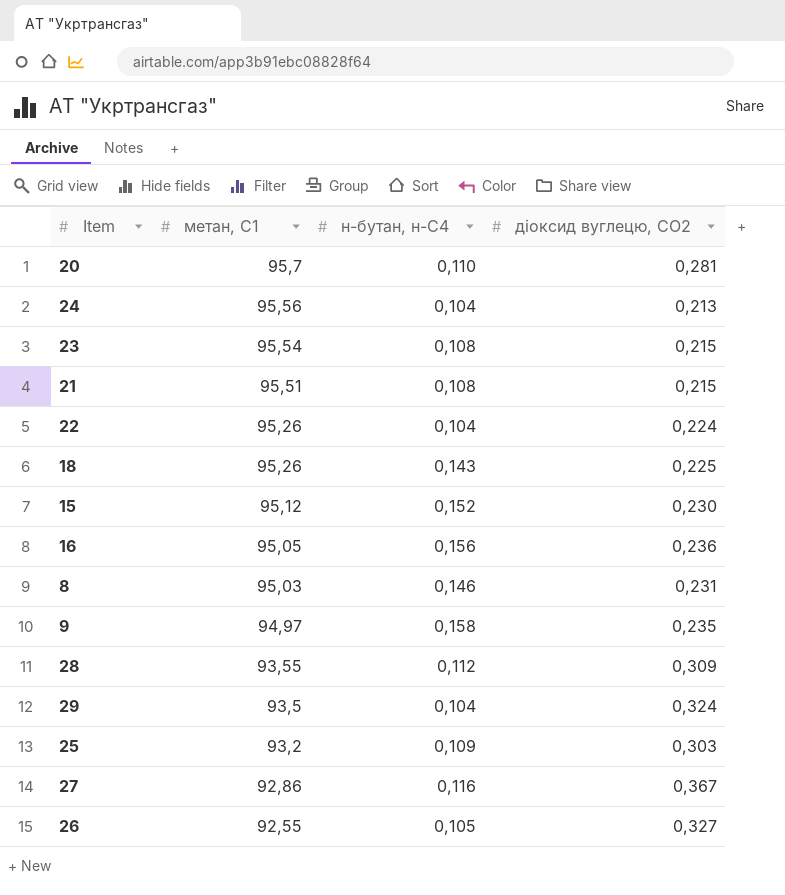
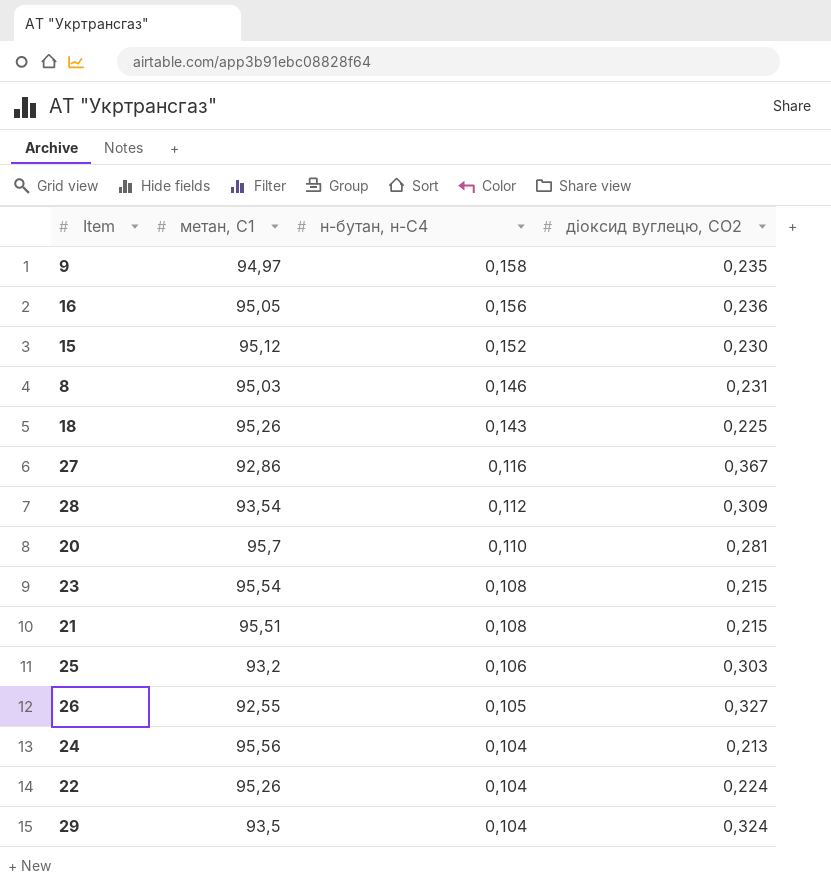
row order: метан, С1 descending -> н-бутан, н-С4 descending
28 | метан, С1: 93,55 -> 93,54
25 | н-бутан, н-С4: 0,109 -> 0,106

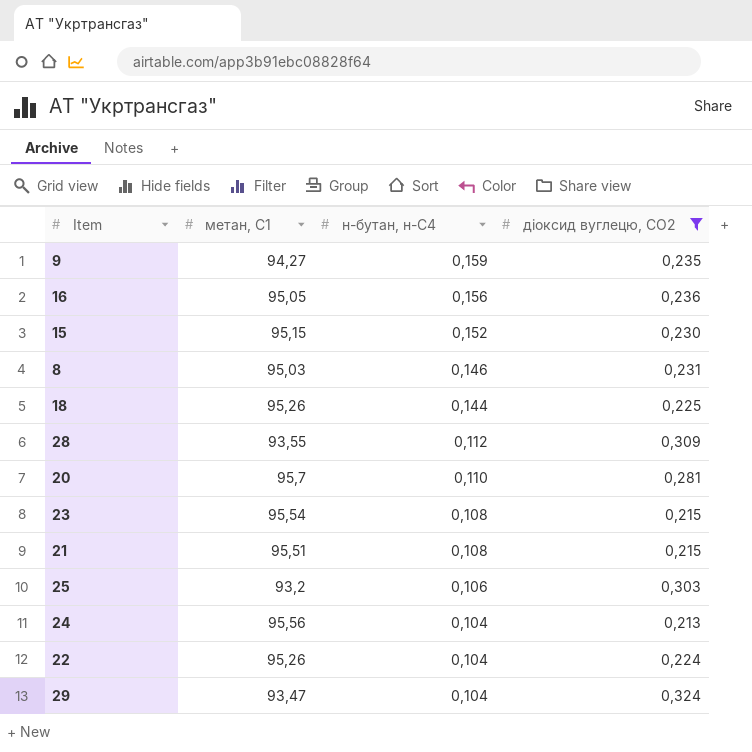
filter: none -> діоксид вуглецю, CО2 <= 0,324
9 | метан, С1: 94,97 -> 94,27
9 | н-бутан, н-С4: 0,158 -> 0,159
15 | метан, С1: 95,12 -> 95,15
18 | н-бутан, н-С4: 0,143 -> 0,144
28 | метан, С1: 93,54 -> 93,55
29 | метан, С1: 93,5 -> 93,47

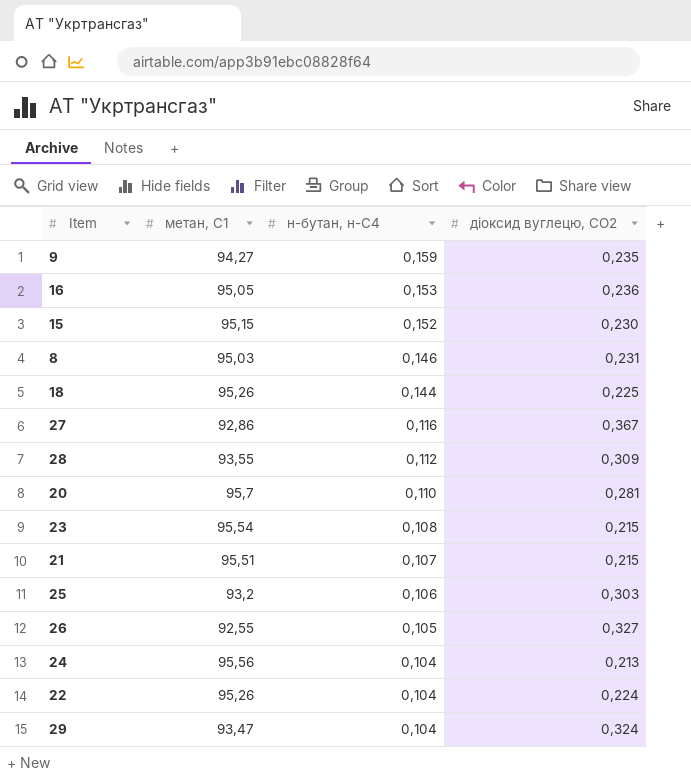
filter: діоксид вуглецю, CО2 <= 0,324 -> none
16 | н-бутан, н-С4: 0,156 -> 0,153
21 | н-бутан, н-С4: 0,108 -> 0,107

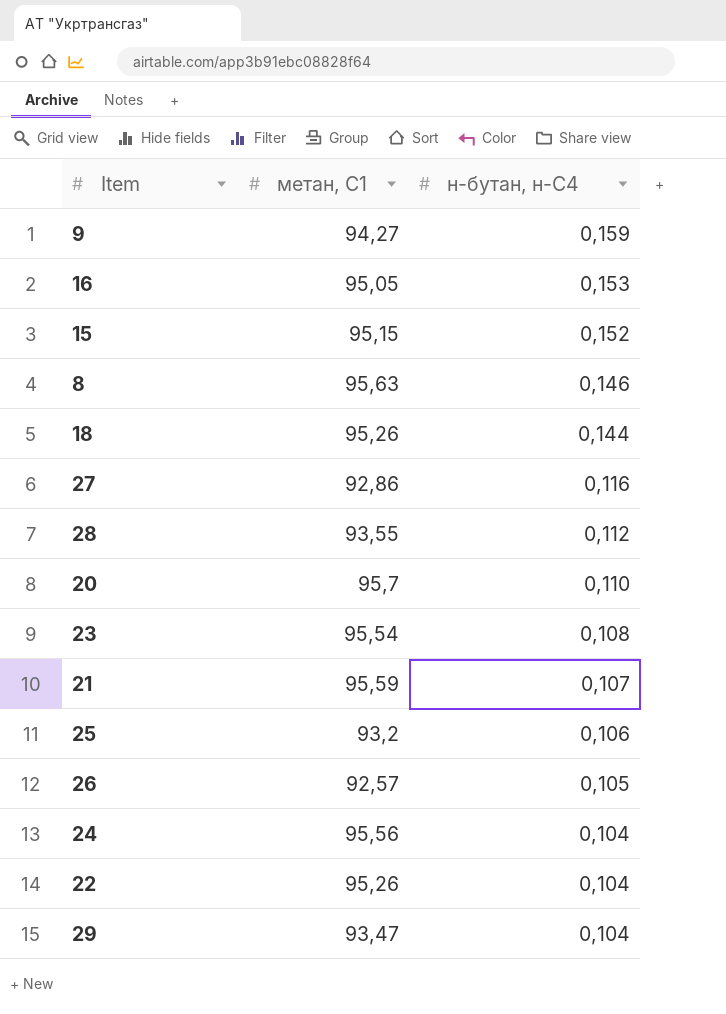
column діоксид вуглецю, CО2 | position: 4 -> none
8 | метан, С1: 95,03 -> 95,63
21 | метан, С1: 95,51 -> 95,59
26 | метан, С1: 92,55 -> 92,57

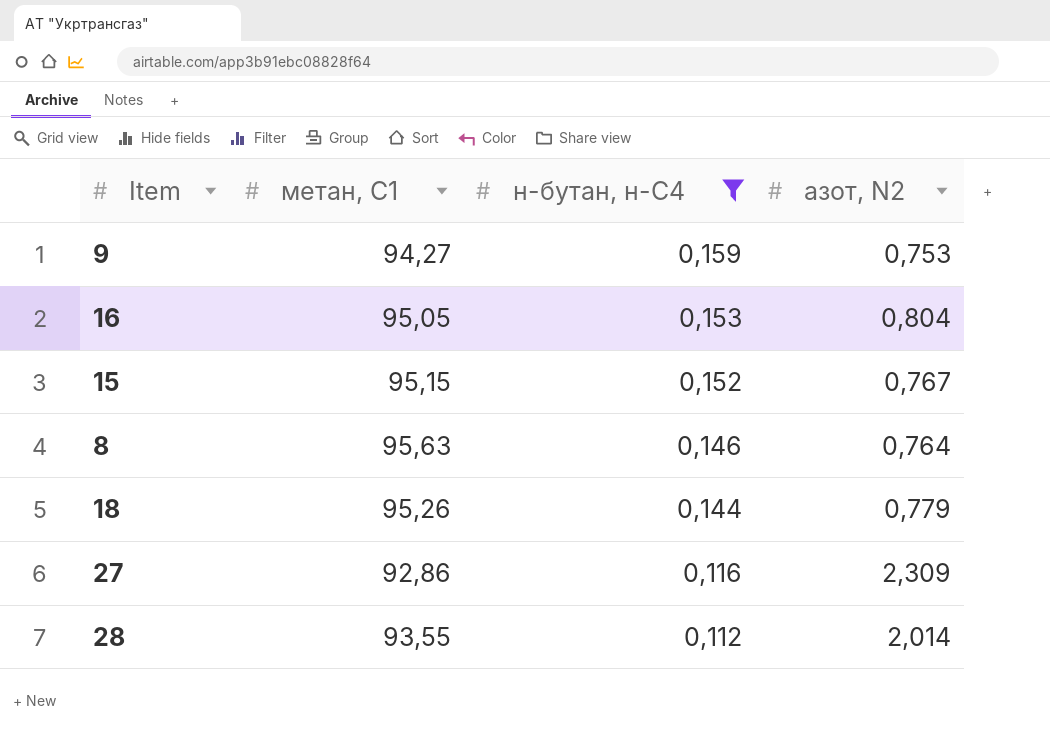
filter: none -> н-бутан, н-С4 >= 0,112
column азот, N2 | position: none -> 4

